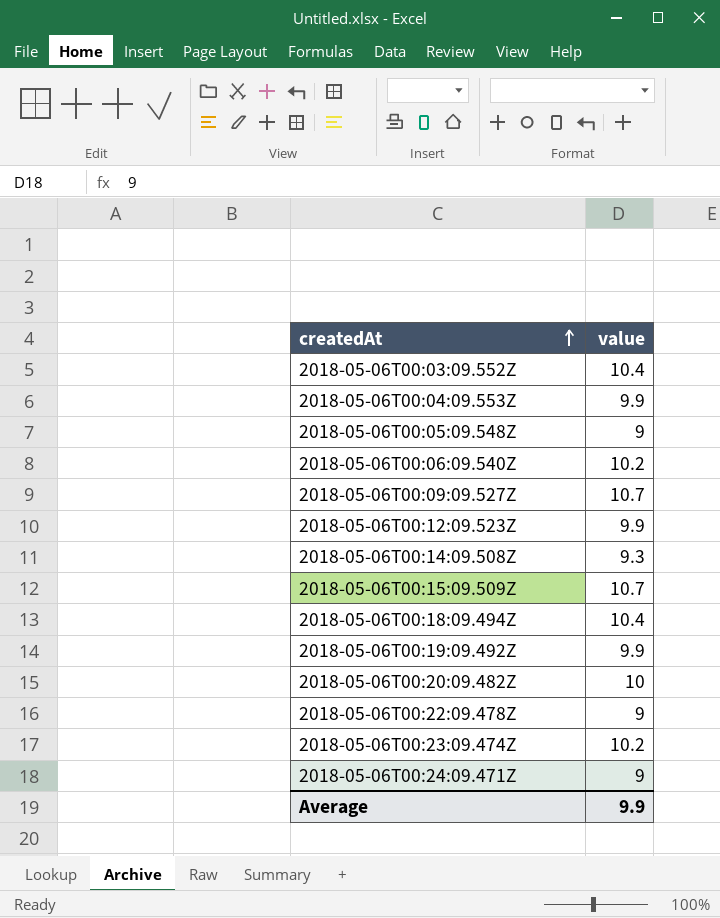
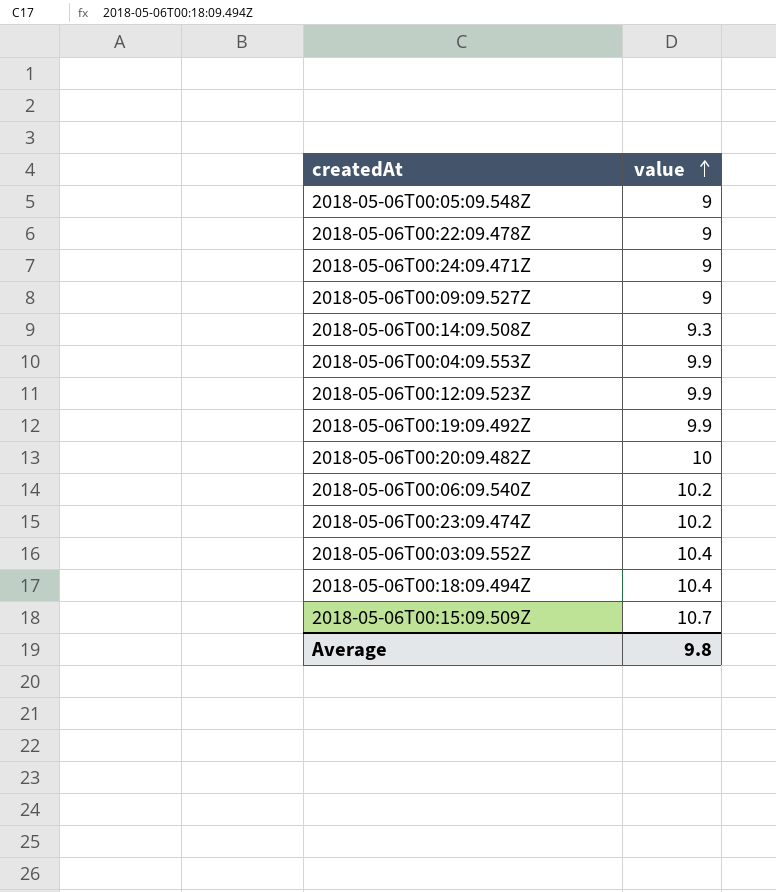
row order: createdAt ascending -> value ascending
2018-05-06T00:09:09.527Z | value: 10.7 -> 9
Average | value: 9.9 -> 9.8

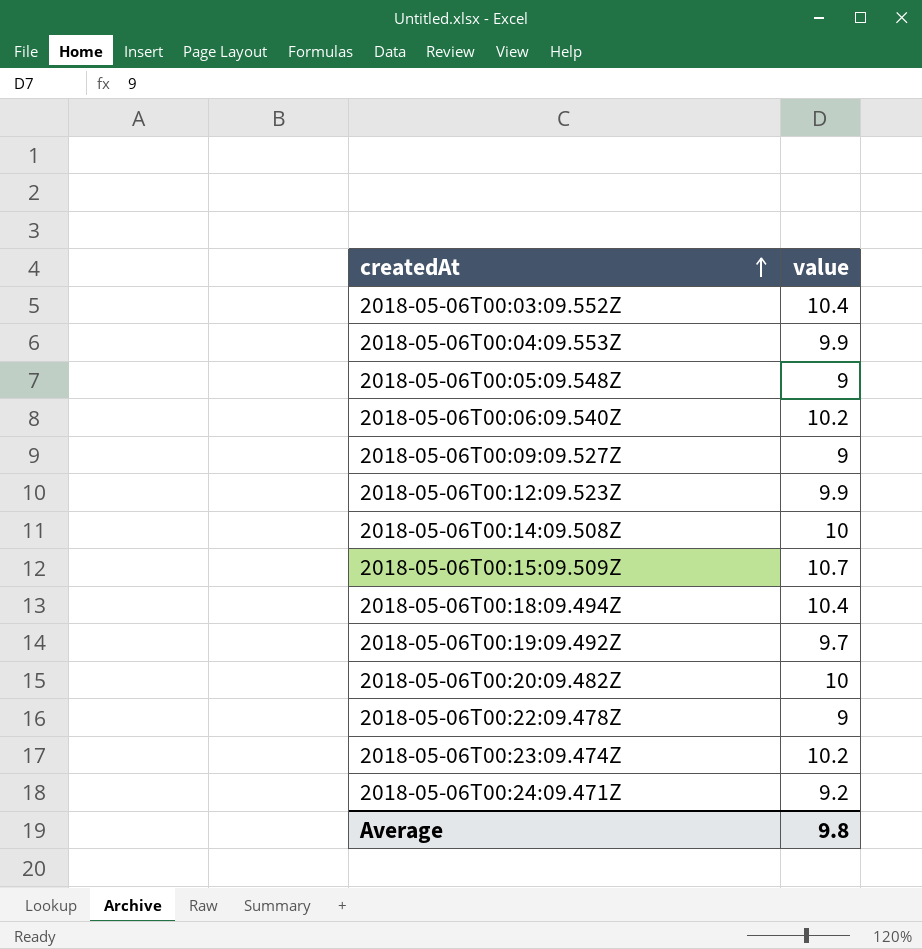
row order: value ascending -> createdAt ascending
2018-05-06T00:14:09.508Z | value: 9.3 -> 10
2018-05-06T00:19:09.492Z | value: 9.9 -> 9.7
2018-05-06T00:24:09.471Z | value: 9 -> 9.2

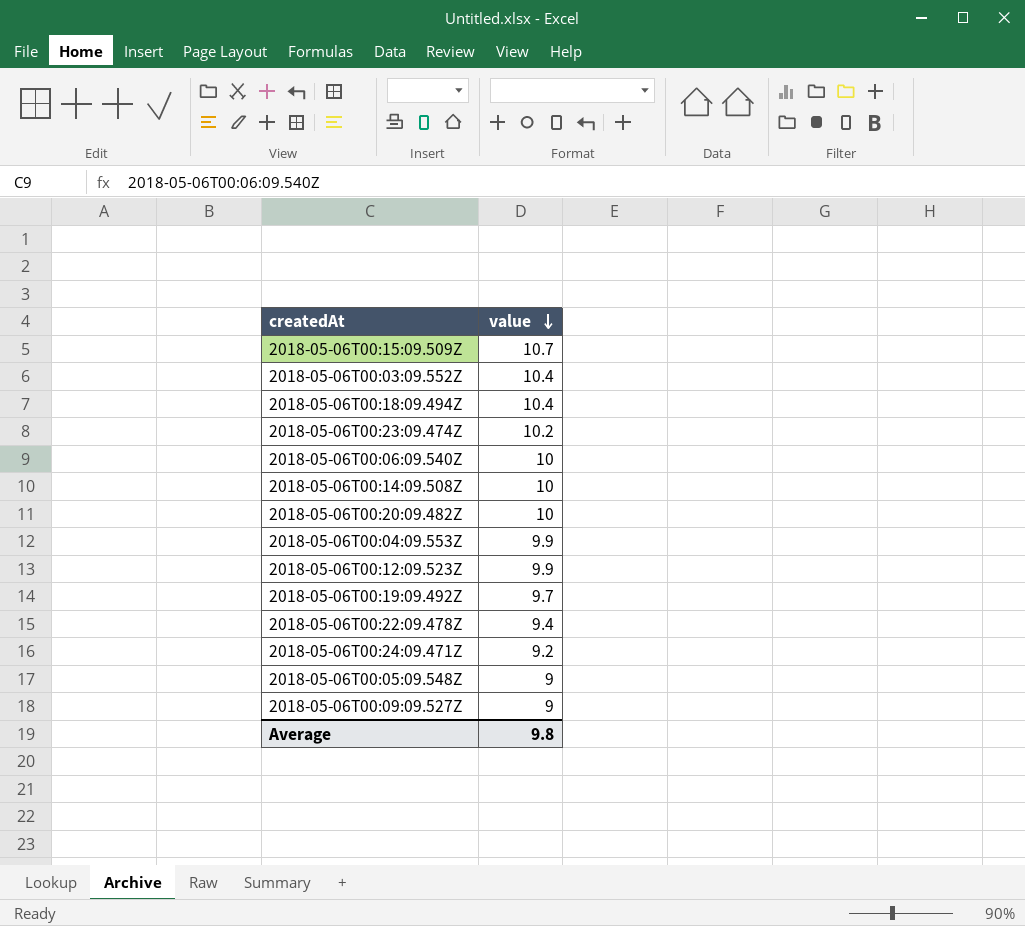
row order: createdAt ascending -> value descending
2018-05-06T00:06:09.540Z | value: 10.2 -> 10
2018-05-06T00:22:09.478Z | value: 9 -> 9.4

